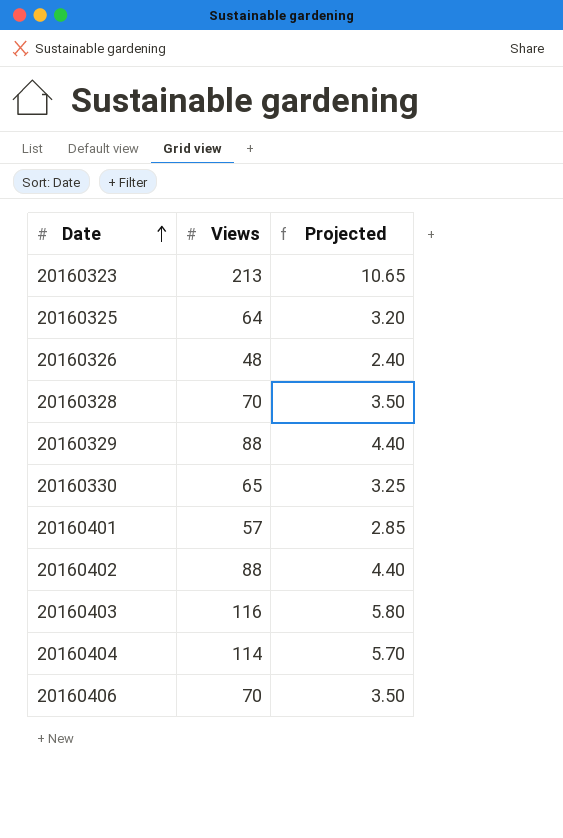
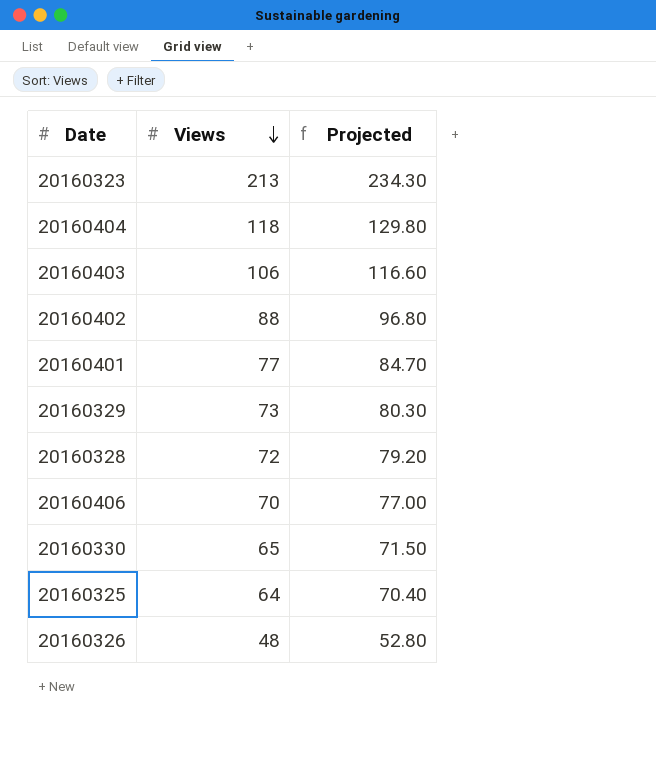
row order: Date ascending -> Views descending
column Projected | formula: [Views] * 0.05 -> [Views] * 1.1
20160404 | Views: 114 -> 118
20160403 | Views: 116 -> 106
20160401 | Views: 57 -> 77
20160329 | Views: 88 -> 73
20160328 | Views: 70 -> 72

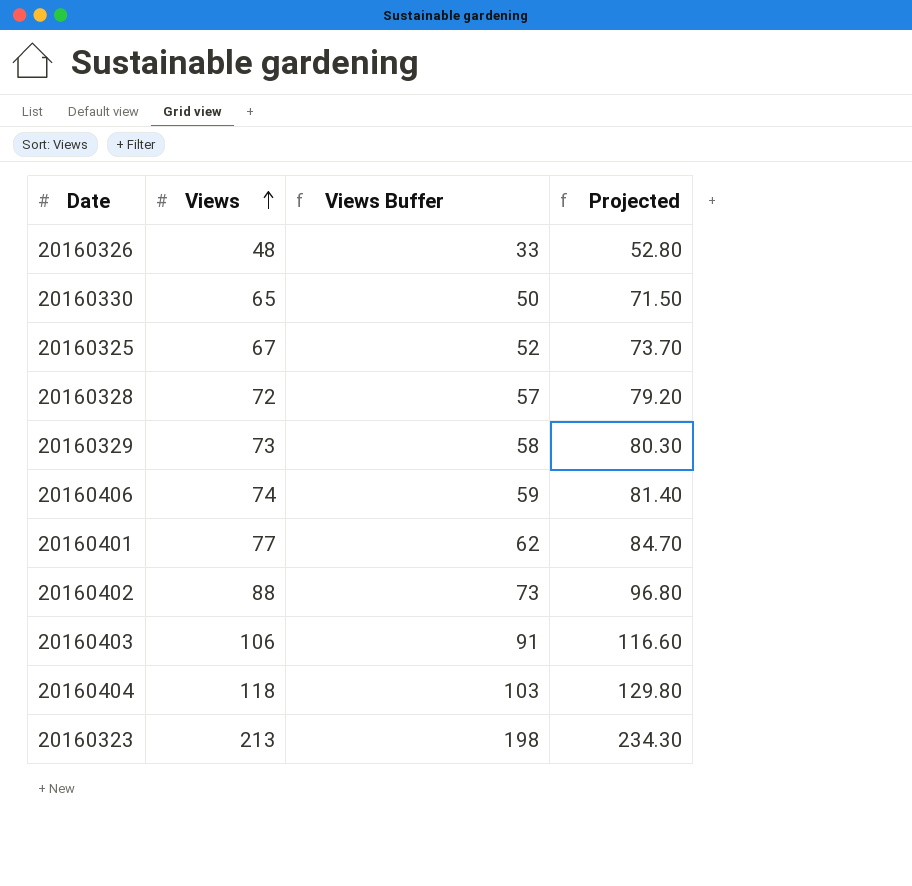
row order: Views descending -> Views ascending
column Views Buffer | formula: none -> [Views] - 15
20160325 | Views: 64 -> 67
20160325 | Projected: 70.40 -> 73.70
20160406 | Views: 70 -> 74
20160406 | Projected: 77.00 -> 81.40

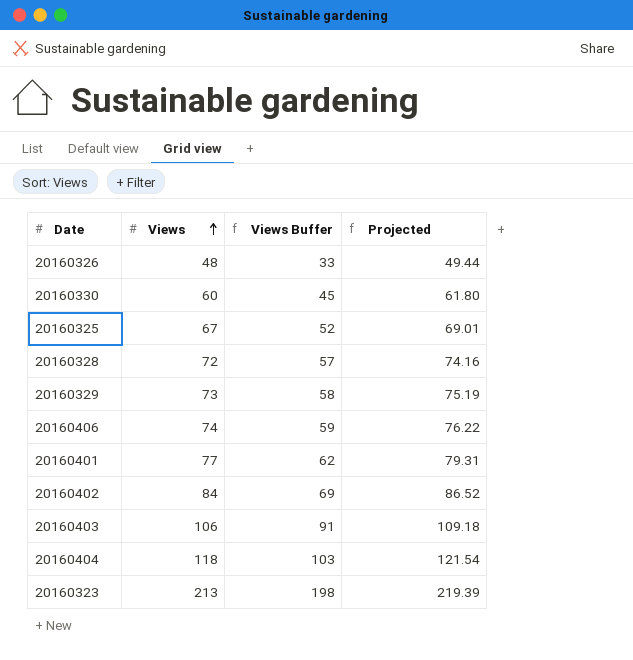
column Projected | formula: [Views] * 1.1 -> [Views] * 1.03
20160330 | Views: 65 -> 60
20160330 | Views Buffer: 50 -> 45
20160402 | Views: 88 -> 84
20160402 | Views Buffer: 73 -> 69

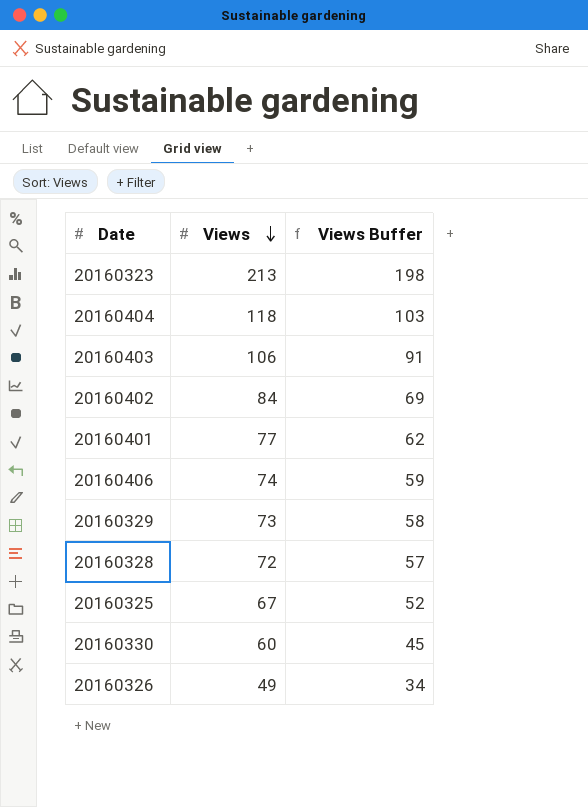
row order: Views ascending -> Views descending
column Projected | formula: [Views] * 1.03 -> none
20160326 | Views: 48 -> 49
20160326 | Views Buffer: 33 -> 34

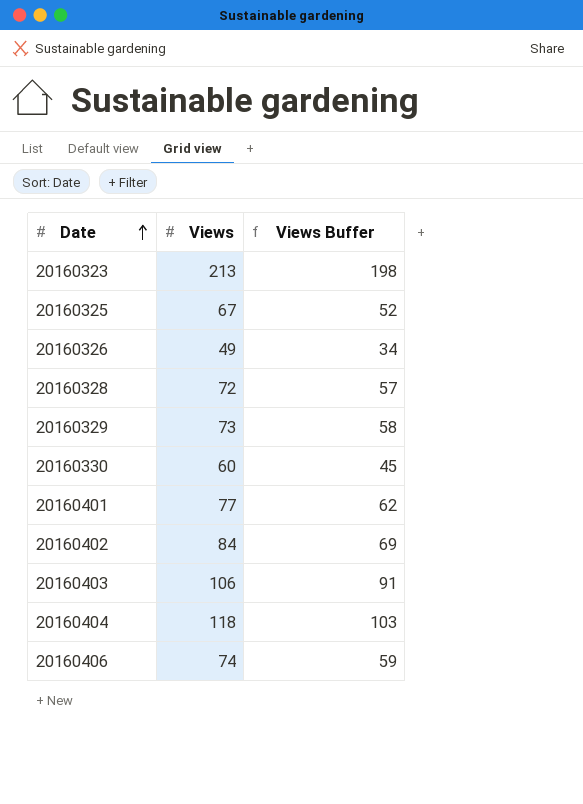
row order: Views descending -> Date ascending

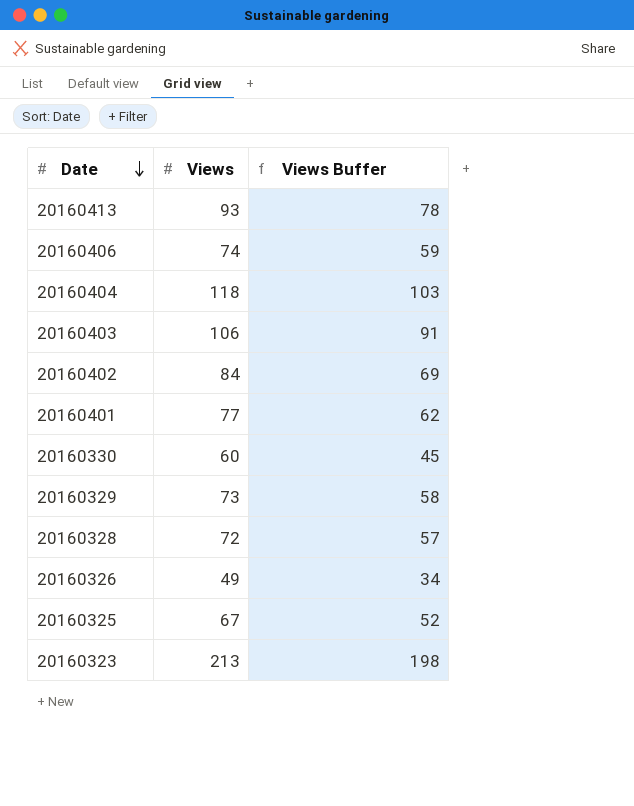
row order: Date ascending -> Date descending
row 20160413: none -> 93 | 78

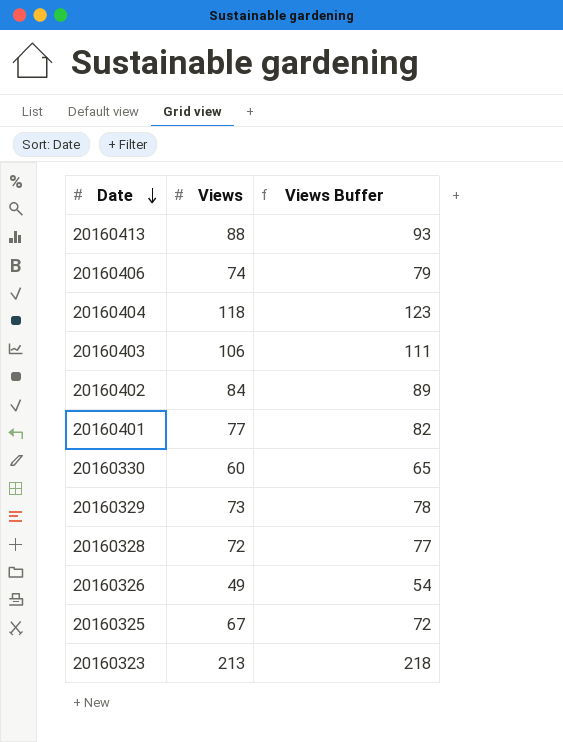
column Views Buffer | formula: [Views] - 15 -> [Views] + 5
20160413 | Views: 93 -> 88

